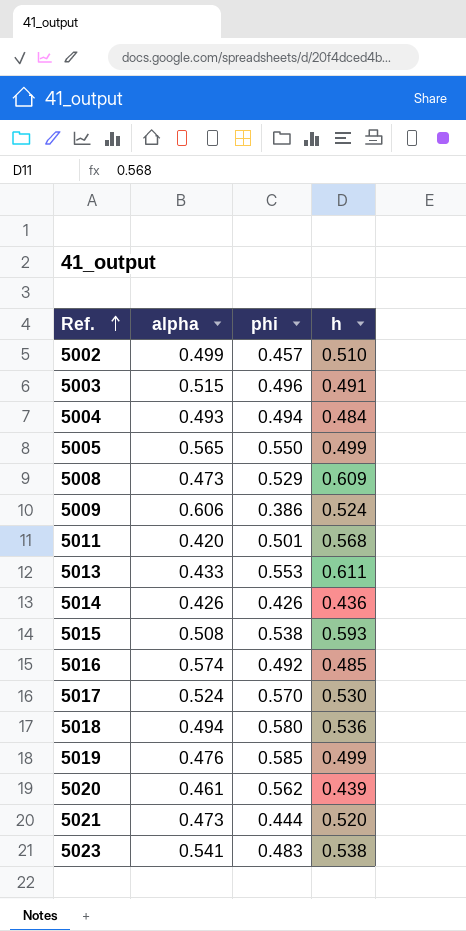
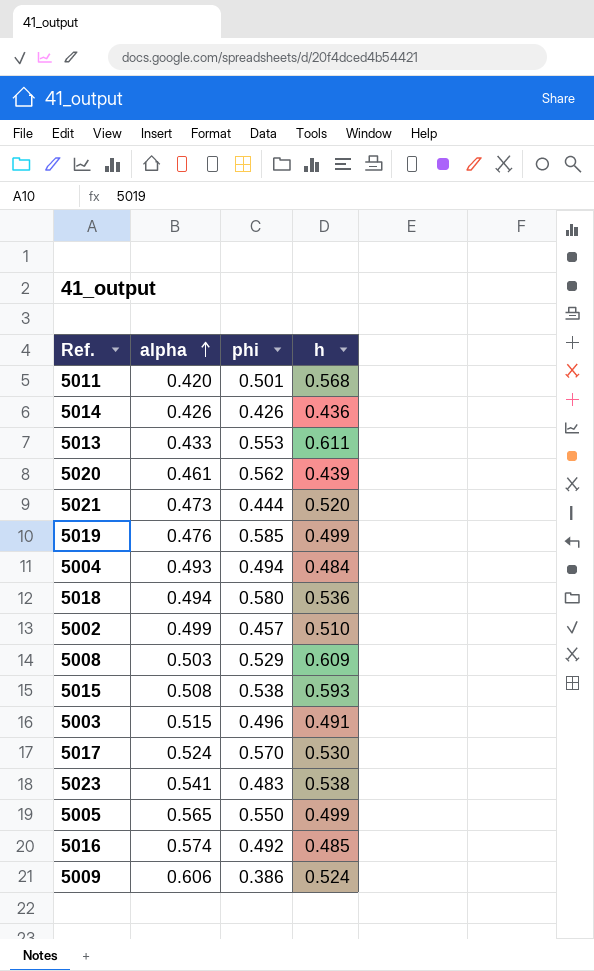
row order: Ref. ascending -> alpha ascending
5008 | alpha: 0.473 -> 0.503

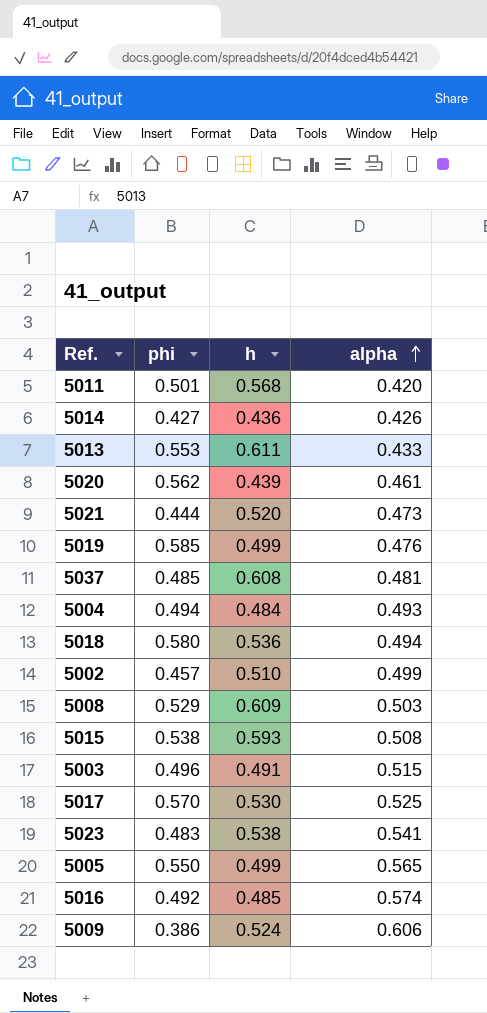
column alpha | position: 2 -> 4
5014 | phi: 0.426 -> 0.427
row 5037: none -> 0.485 | 0.608 | 0.481
5017 | alpha: 0.524 -> 0.525

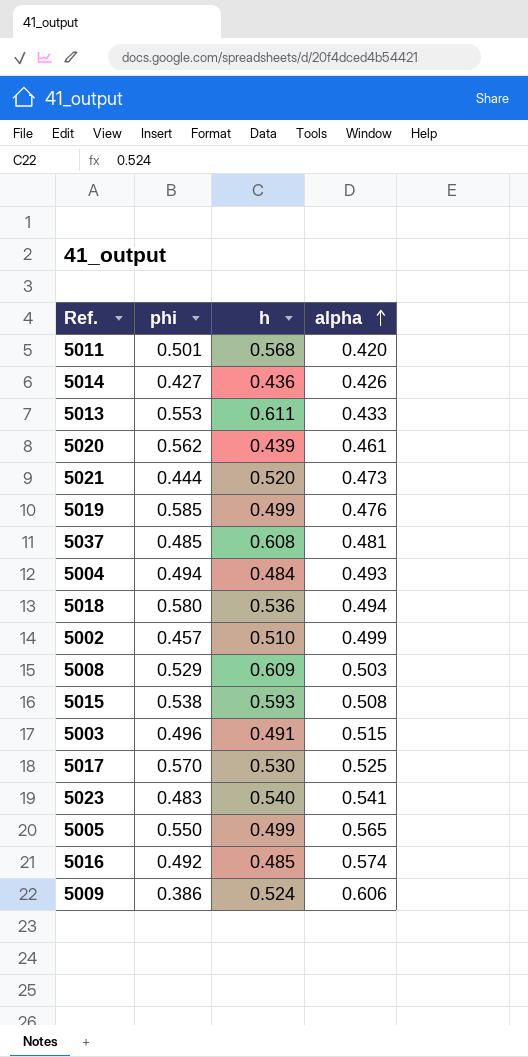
5023 | h: 0.538 -> 0.540

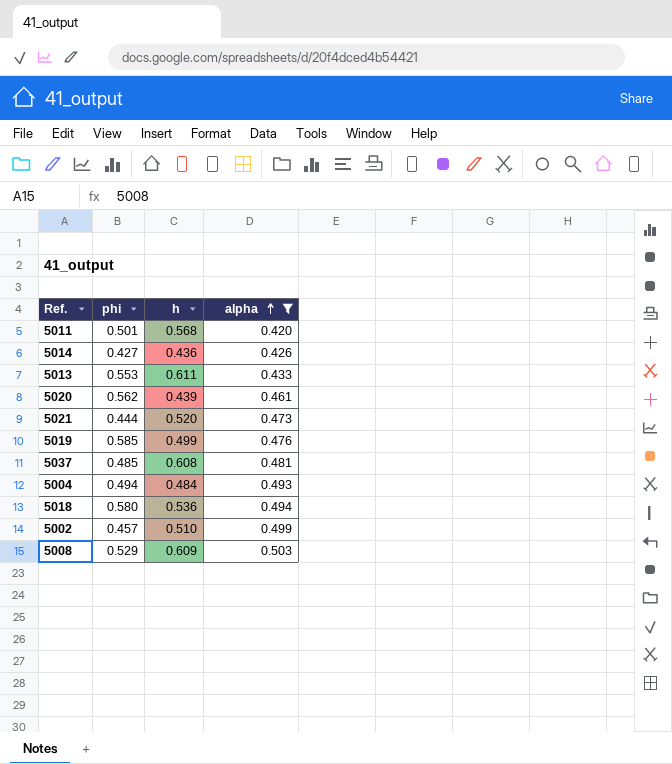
filter: none -> alpha <= 0.503

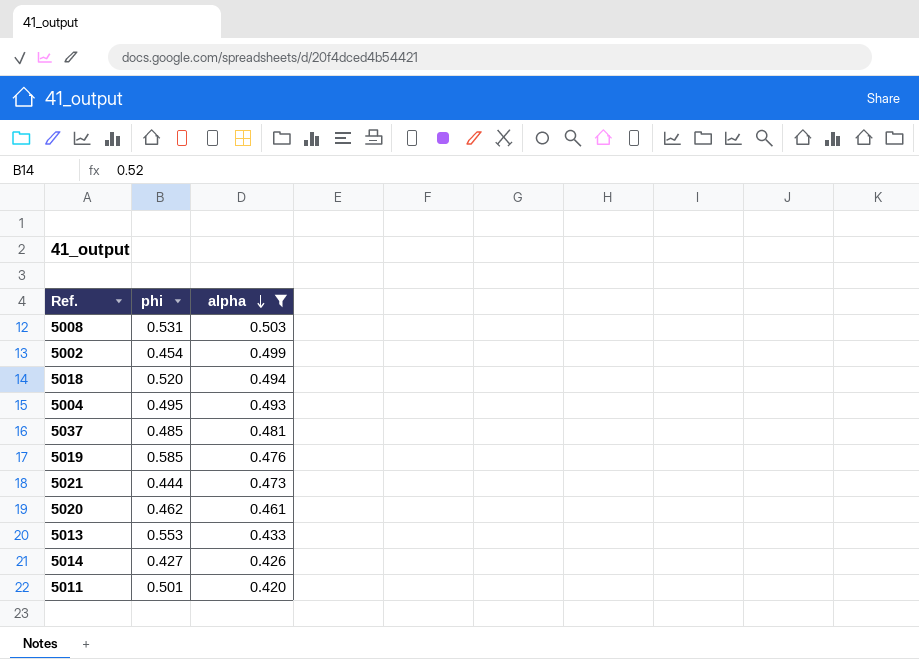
row order: alpha ascending -> alpha descending
column h | position: 3 -> none
5008 | phi: 0.529 -> 0.531
5002 | phi: 0.457 -> 0.454
5018 | phi: 0.580 -> 0.520
5004 | phi: 0.494 -> 0.495
5020 | phi: 0.562 -> 0.462

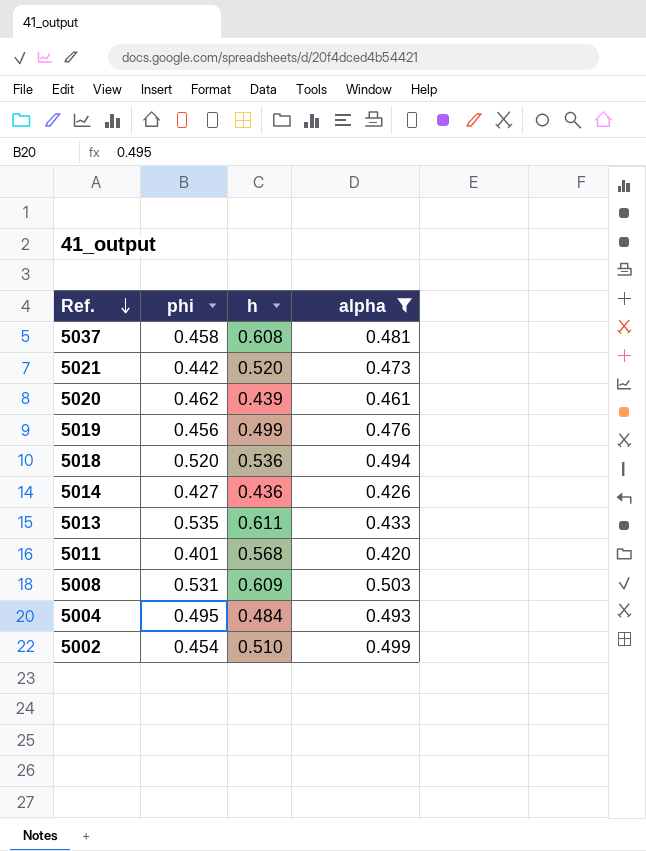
row order: alpha descending -> Ref. descending
column h | position: none -> 3
5037 | phi: 0.485 -> 0.458
5021 | phi: 0.444 -> 0.442
5019 | phi: 0.585 -> 0.456
5013 | phi: 0.553 -> 0.535
5011 | phi: 0.501 -> 0.401

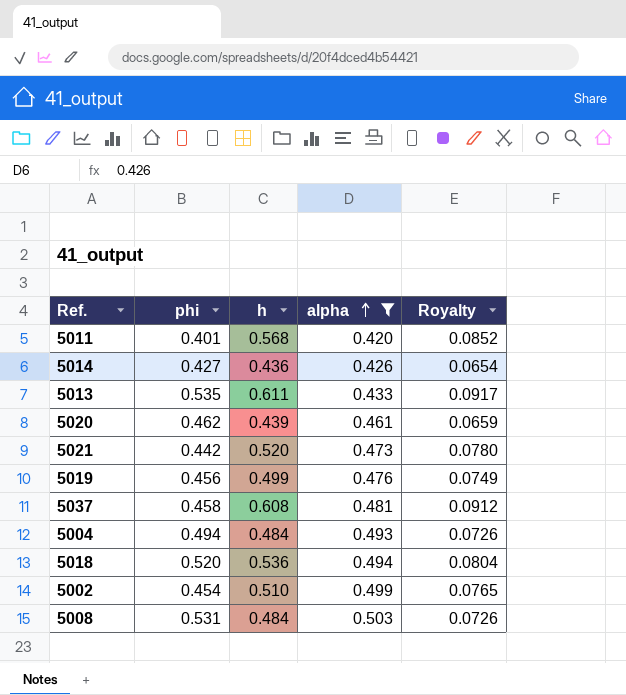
row order: Ref. descending -> alpha ascending
column Royalty | formula: none -> [h] * 0.15
5004 | phi: 0.495 -> 0.494
5008 | h: 0.609 -> 0.484

